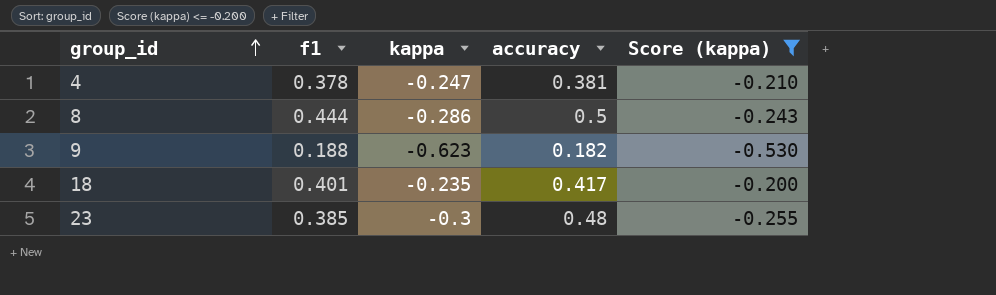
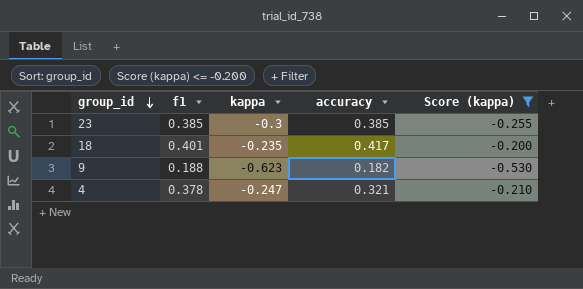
row order: group_id ascending -> group_id descending
row 8: 0.444 | -0.286 | 0.5 | -0.243 -> none
23 | accuracy: 0.48 -> 0.385
4 | accuracy: 0.381 -> 0.321

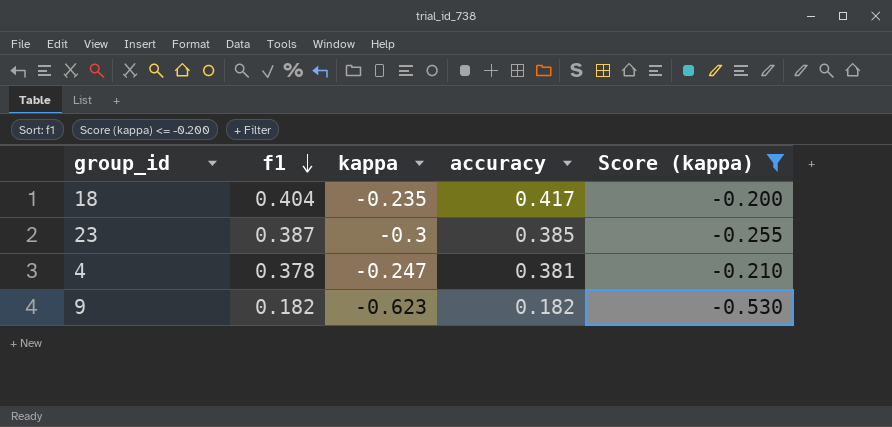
row order: group_id descending -> f1 descending
18 | f1: 0.401 -> 0.404
23 | f1: 0.385 -> 0.387
4 | accuracy: 0.321 -> 0.381
9 | f1: 0.188 -> 0.182

